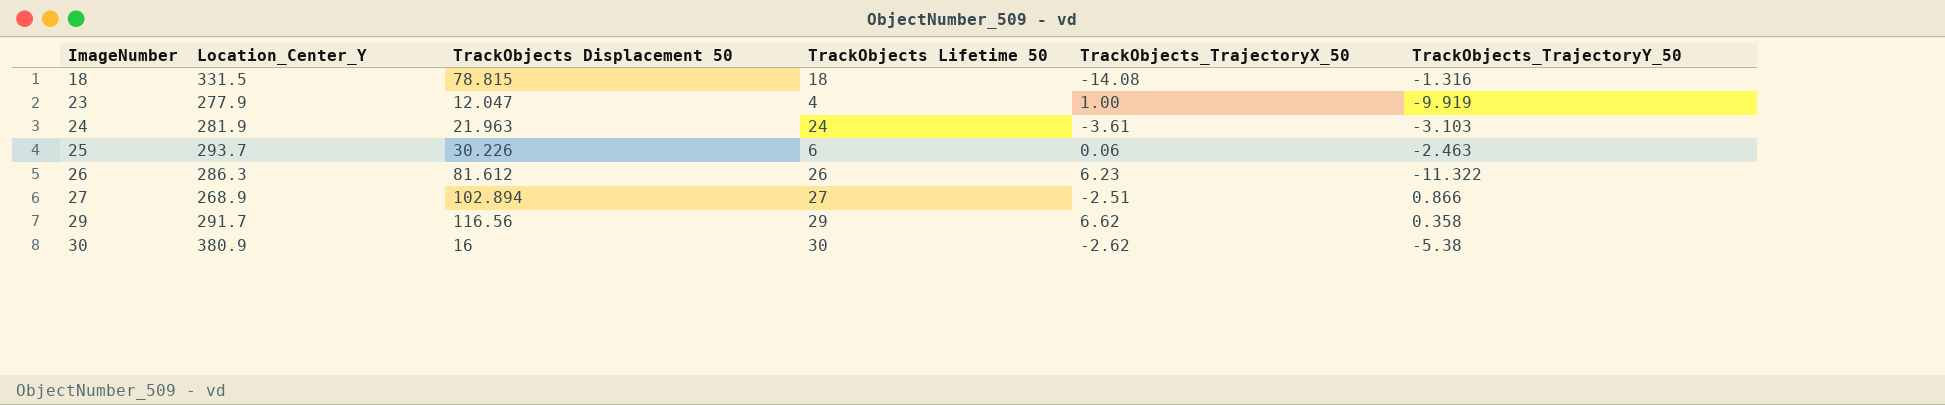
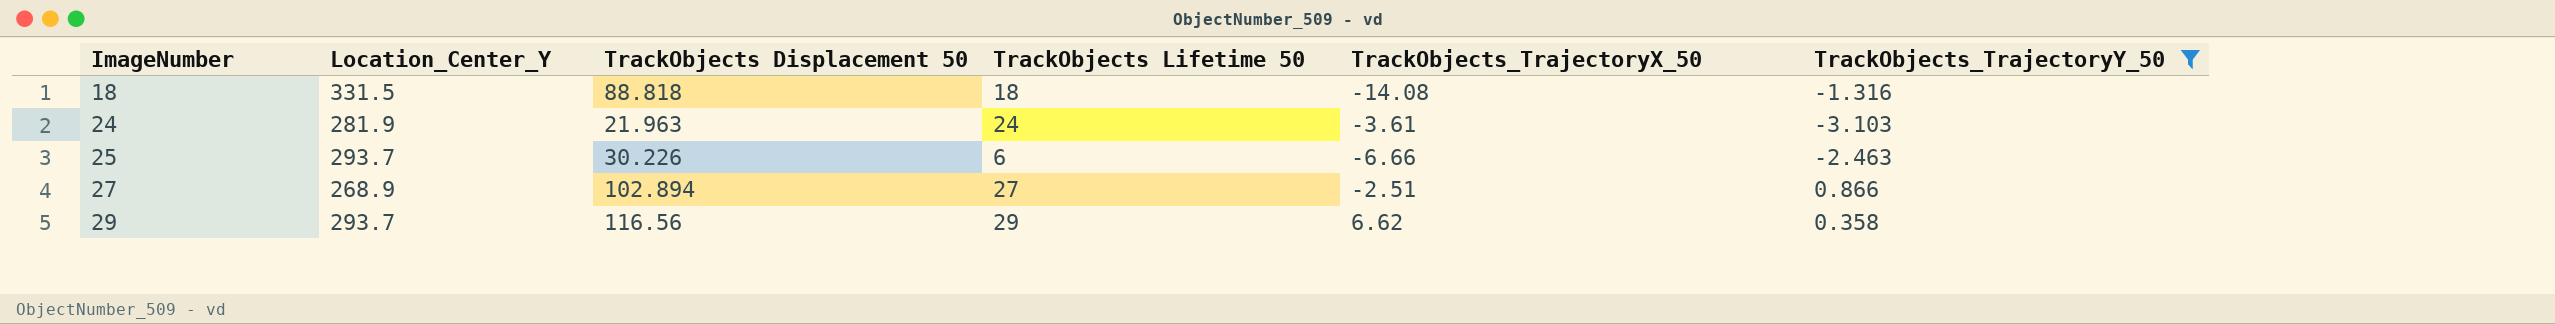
filter: none -> TrackObjects_TrajectoryY_50 >= -3.103
18 | TrackObjects Displacement 50: 78.815 -> 88.818
25 | TrackObjects_TrajectoryX_50: 0.06 -> -6.66
29 | Location_Center_Y: 291.7 -> 293.7

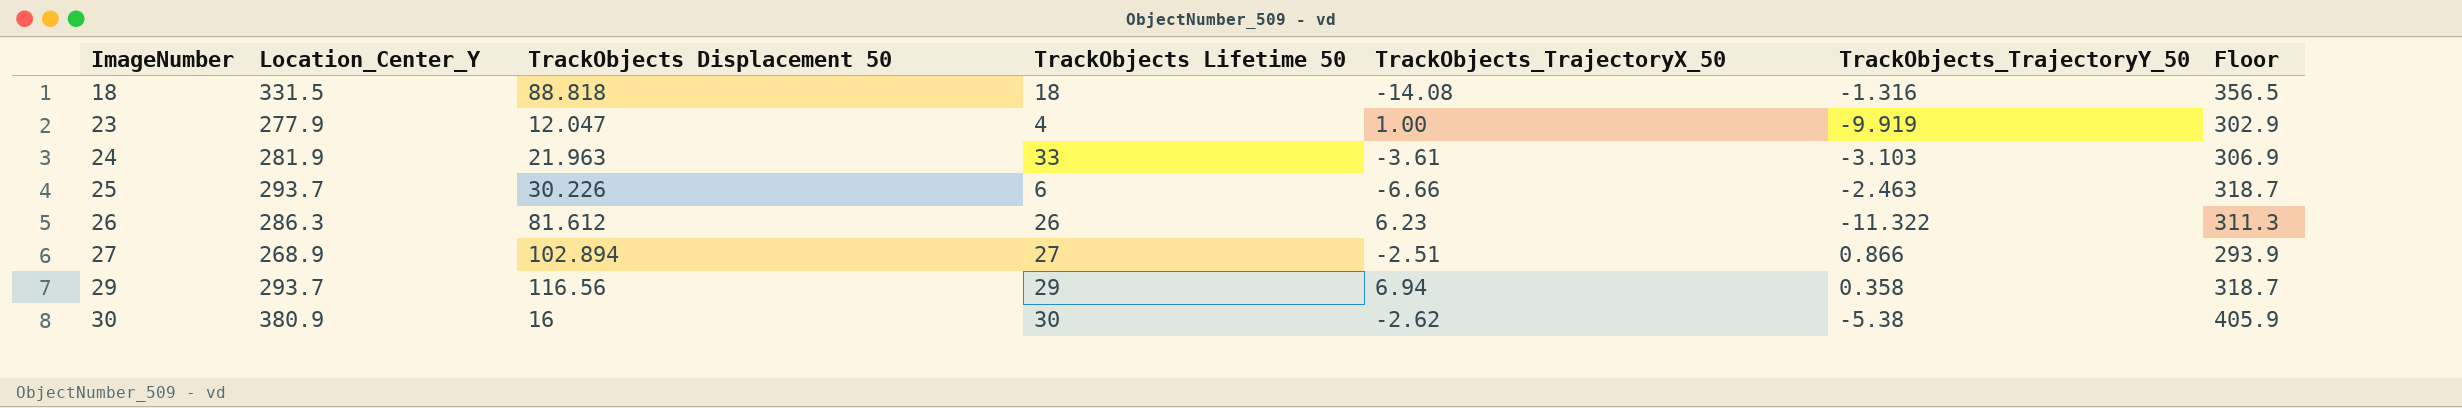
filter: TrackObjects_TrajectoryY_50 >= -3.103 -> none
column Floor | formula: none -> [Location_Center_Y] + 25
24 | TrackObjects Lifetime 50: 24 -> 33
29 | TrackObjects_TrajectoryX_50: 6.62 -> 6.94

